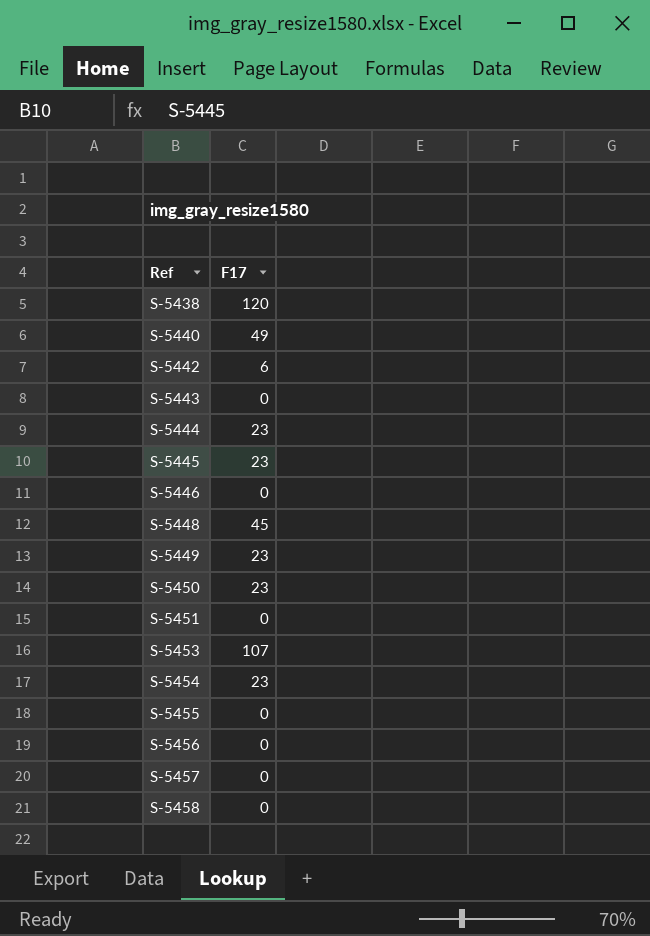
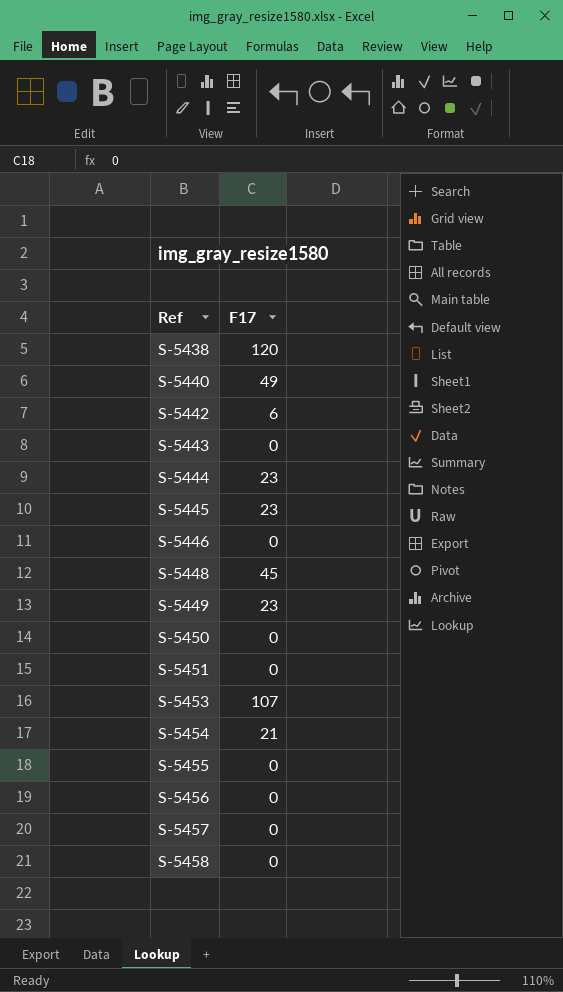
S-5450 | F17: 23 -> 0
S-5454 | F17: 23 -> 21

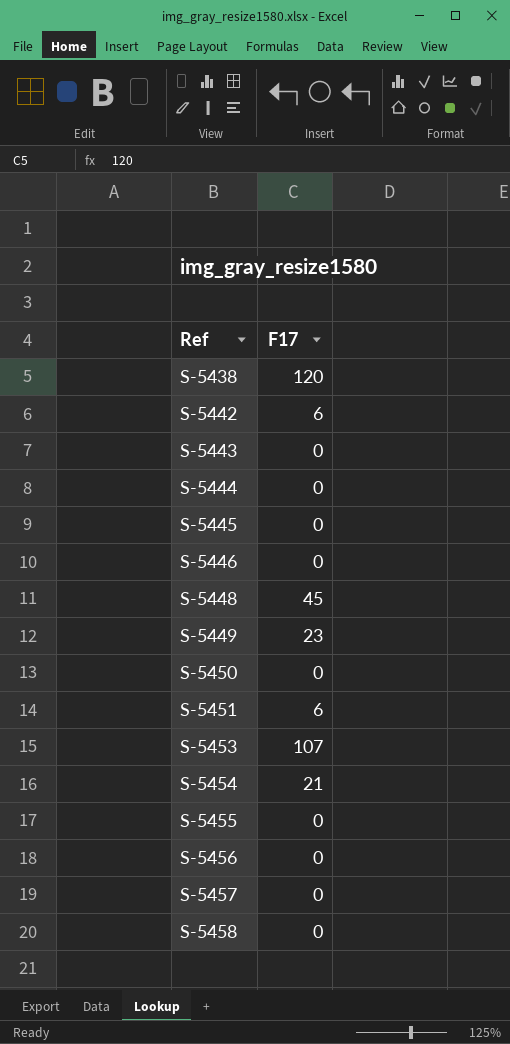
row S-5440: 49 -> none
S-5444 | F17: 23 -> 0
S-5445 | F17: 23 -> 0
S-5451 | F17: 0 -> 6

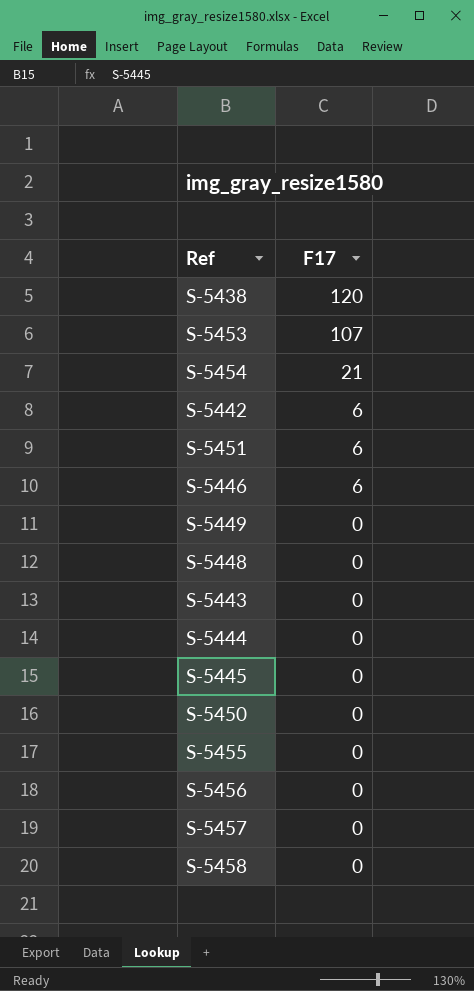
row order: Ref ascending -> F17 descending
S-5446 | F17: 0 -> 6
S-5449 | F17: 23 -> 0
S-5448 | F17: 45 -> 0

